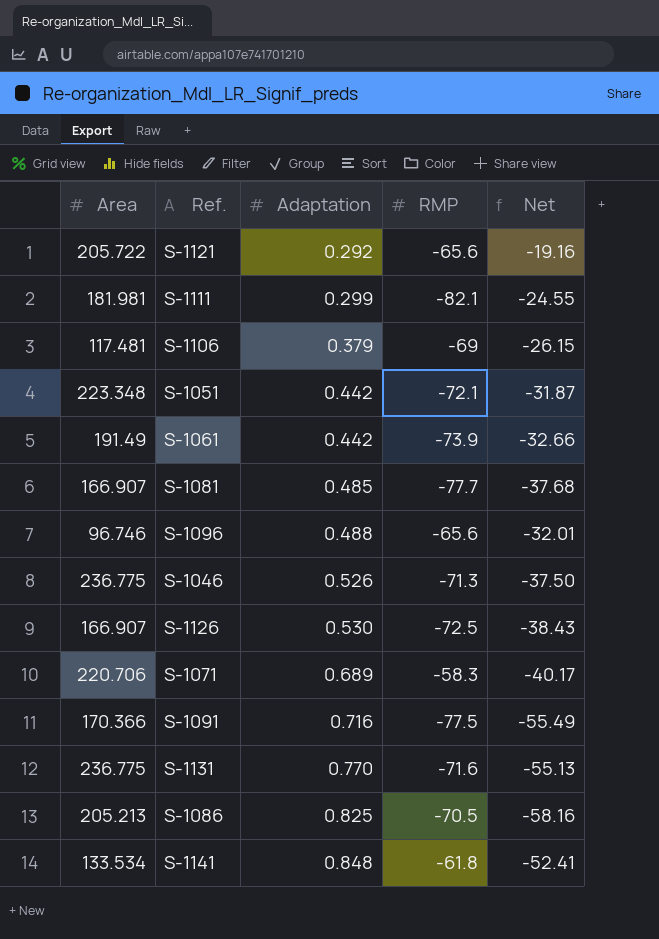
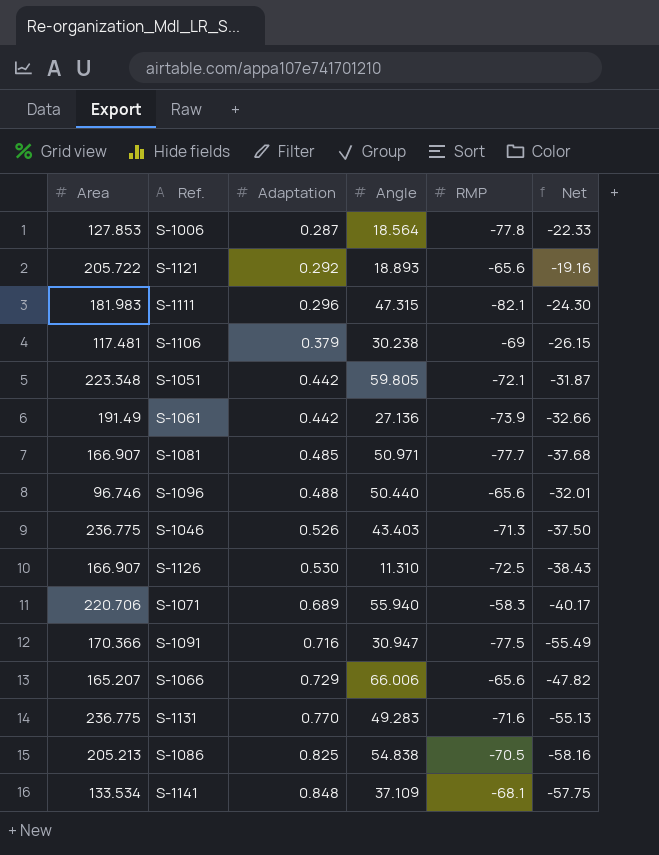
column Angle | position: none -> 4
row S-1006: none -> 127.853 | 0.287 | 18.564 | -77.8 | -22.33
S-1111 | Area: 181.981 -> 181.983
S-1111 | Adaptation: 0.299 -> 0.296
S-1111 | Net: -24.55 -> -24.30
row S-1066: none -> 165.207 | 0.729 | 66.006 | -65.6 | -47.82
S-1141 | RMP: -61.8 -> -68.1
S-1141 | Net: -52.41 -> -57.75

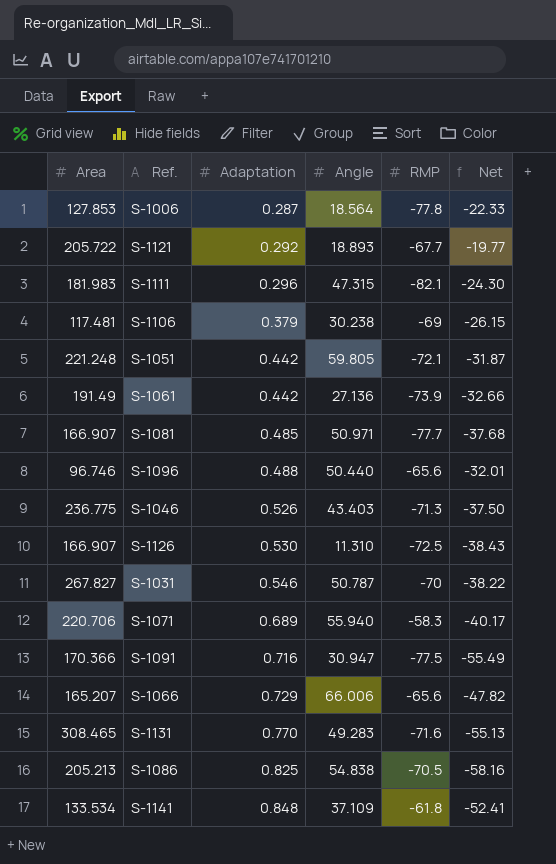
S-1121 | RMP: -65.6 -> -67.7
S-1121 | Net: -19.16 -> -19.77
S-1051 | Area: 223.348 -> 221.248
row S-1031: none -> 267.827 | 0.546 | 50.787 | -70 | -38.22
S-1131 | Area: 236.775 -> 308.465
S-1141 | RMP: -68.1 -> -61.8
S-1141 | Net: -57.75 -> -52.41

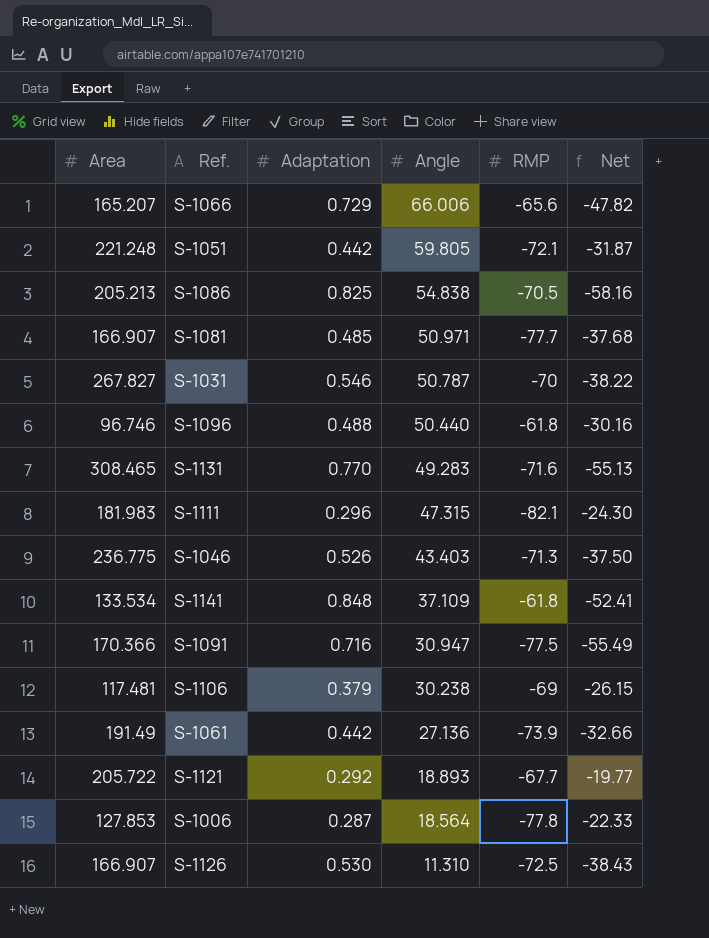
row order: Adaptation ascending -> Angle descending
row S-1071: 220.706 | 0.689 | 55.940 | -58.3 | -40.17 -> none
S-1096 | RMP: -65.6 -> -61.8
S-1096 | Net: -32.01 -> -30.16

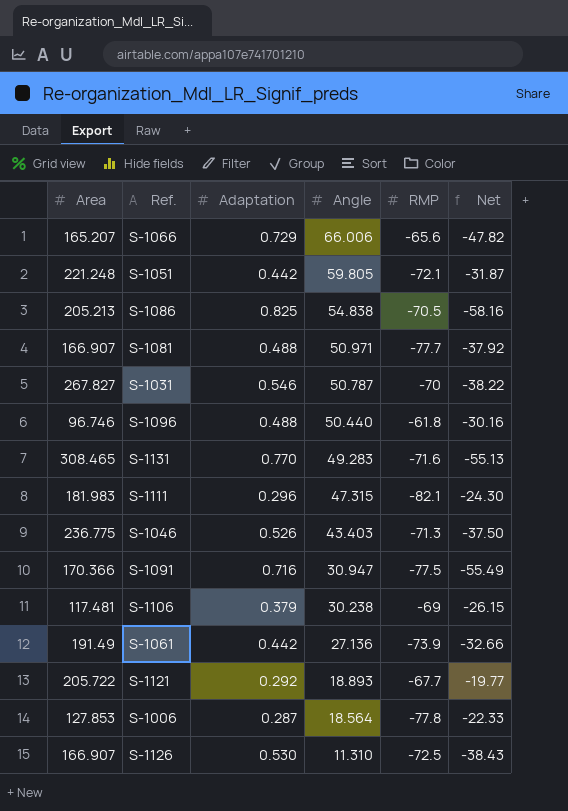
row S-1141: 133.534 | 0.848 | 37.109 | -61.8 | -52.41 -> none
S-1081 | Adaptation: 0.485 -> 0.488
S-1081 | Net: -37.68 -> -37.92

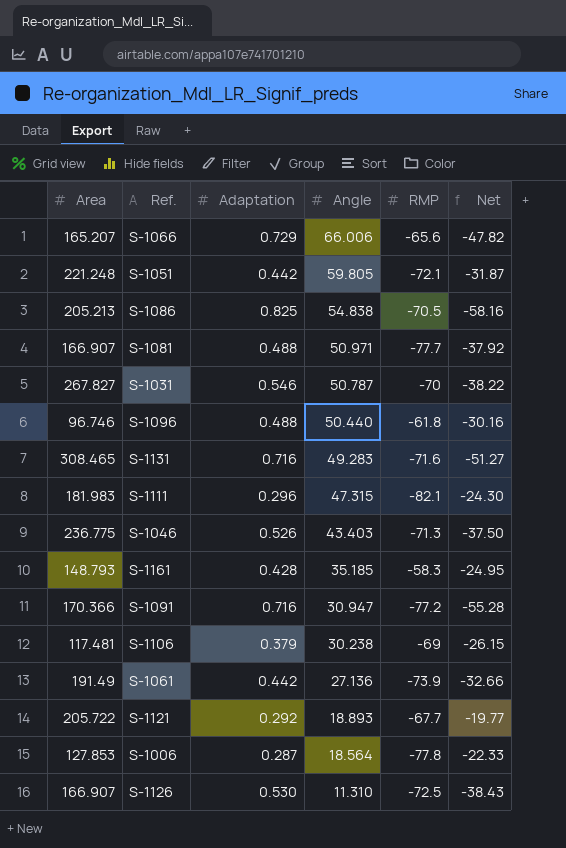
S-1131 | Adaptation: 0.770 -> 0.716
S-1131 | Net: -55.13 -> -51.27
row S-1161: none -> 148.793 | 0.428 | 35.185 | -58.3 | -24.95
S-1091 | RMP: -77.5 -> -77.2
S-1091 | Net: -55.49 -> -55.28

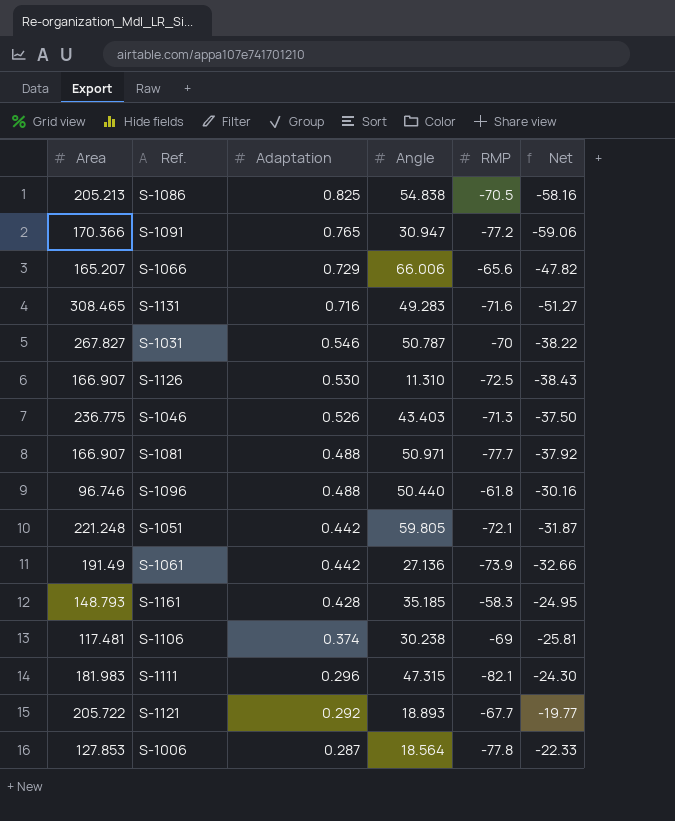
row order: Angle descending -> Adaptation descending
S-1091 | Adaptation: 0.716 -> 0.765
S-1091 | Net: -55.28 -> -59.06
S-1106 | Adaptation: 0.379 -> 0.374
S-1106 | Net: -26.15 -> -25.81

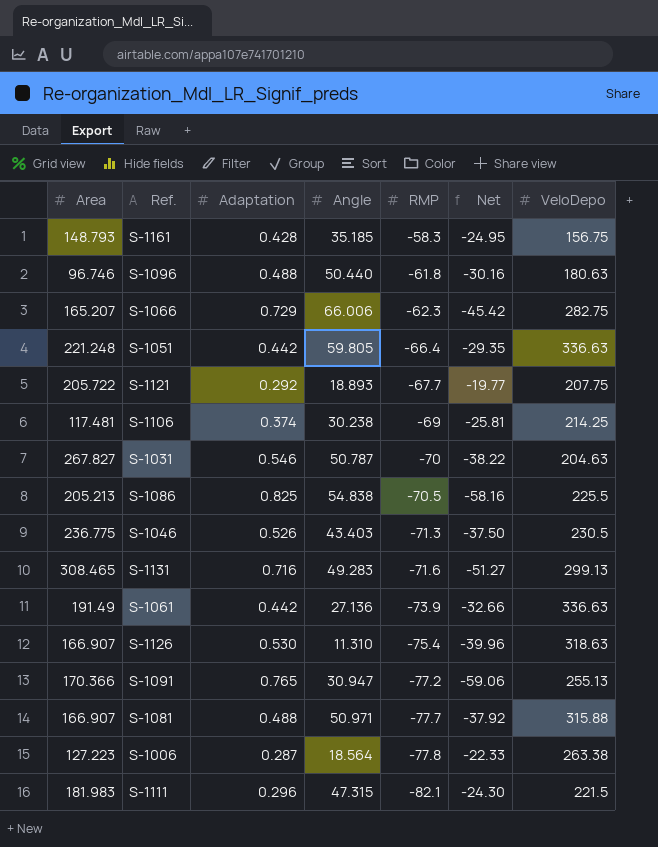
row order: Adaptation descending -> RMP descending
column VeloDepo | position: none -> 7
S-1066 | RMP: -65.6 -> -62.3
S-1066 | Net: -47.82 -> -45.42
S-1051 | RMP: -72.1 -> -66.4
S-1051 | Net: -31.87 -> -29.35
S-1126 | RMP: -72.5 -> -75.4
S-1126 | Net: -38.43 -> -39.96
S-1006 | Area: 127.853 -> 127.223

